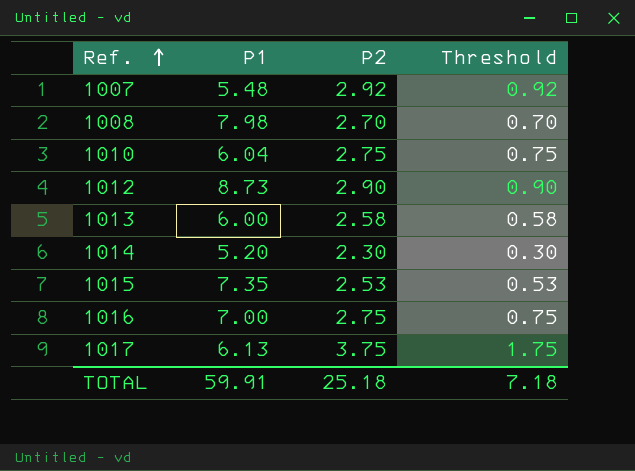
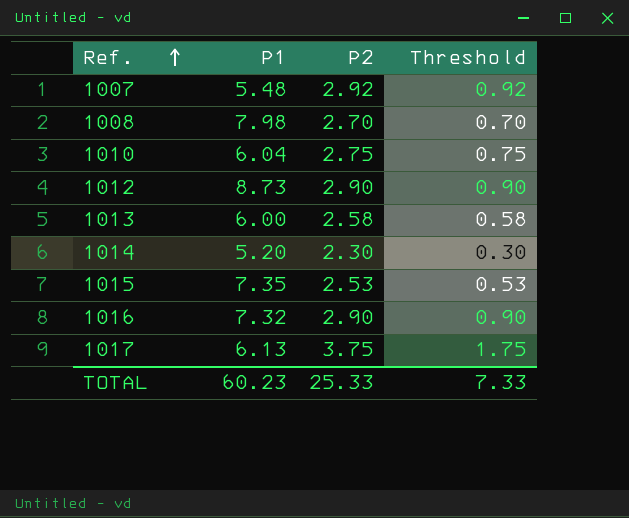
1016 | P1: 7.00 -> 7.32
1016 | P2: 2.75 -> 2.90
1016 | Threshold: 0.75 -> 0.90
TOTAL | P1: 59.91 -> 60.23
TOTAL | P2: 25.18 -> 25.33
TOTAL | Threshold: 7.18 -> 7.33

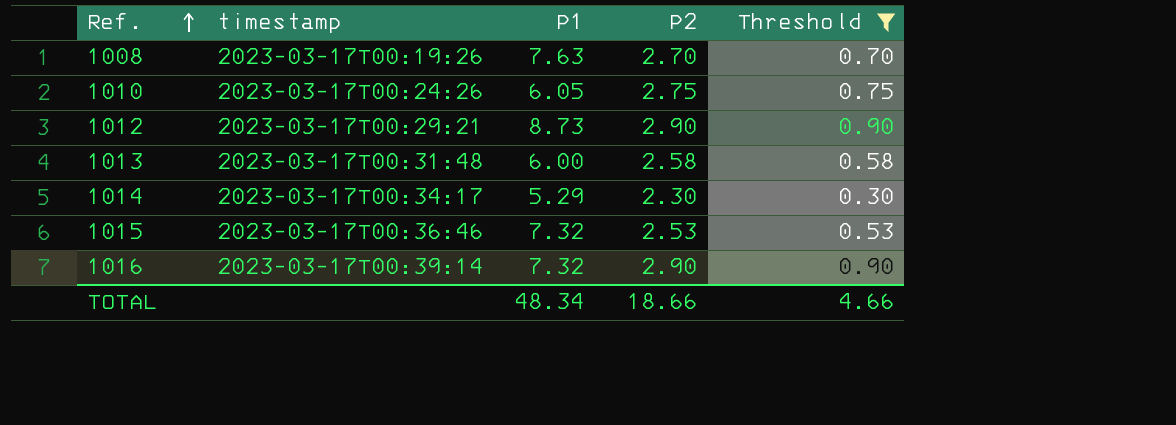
filter: none -> Threshold <= 0.90
column timestamp | position: none -> 2
1008 | P1: 7.98 -> 7.63
1010 | P1: 6.04 -> 6.05
1014 | P1: 5.20 -> 5.29
1015 | P1: 7.35 -> 7.32
TOTAL | P1: 60.23 -> 48.34
TOTAL | P2: 25.33 -> 18.66
TOTAL | Threshold: 7.33 -> 4.66

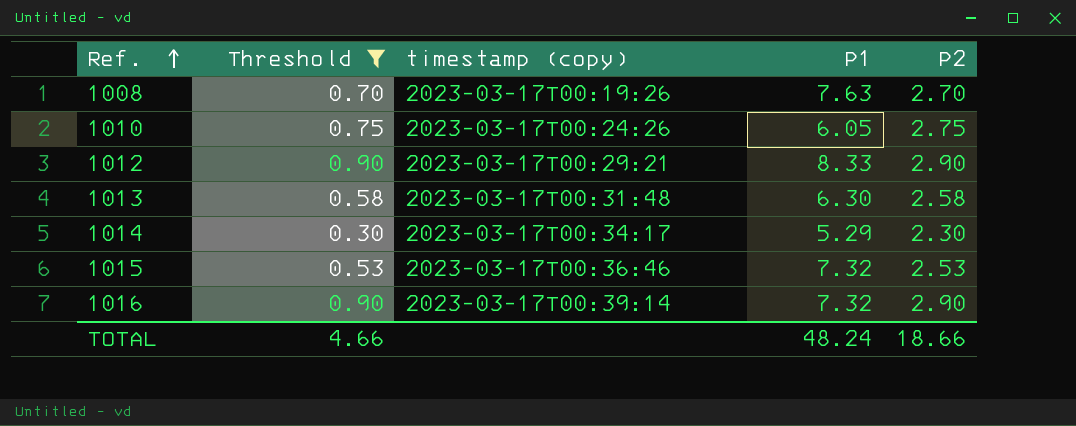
column Threshold | position: 5 -> 2
column name: timestamp -> timestamp (copy)
1012 | P1: 8.73 -> 8.33
1013 | P1: 6.00 -> 6.30
TOTAL | P1: 48.34 -> 48.24

